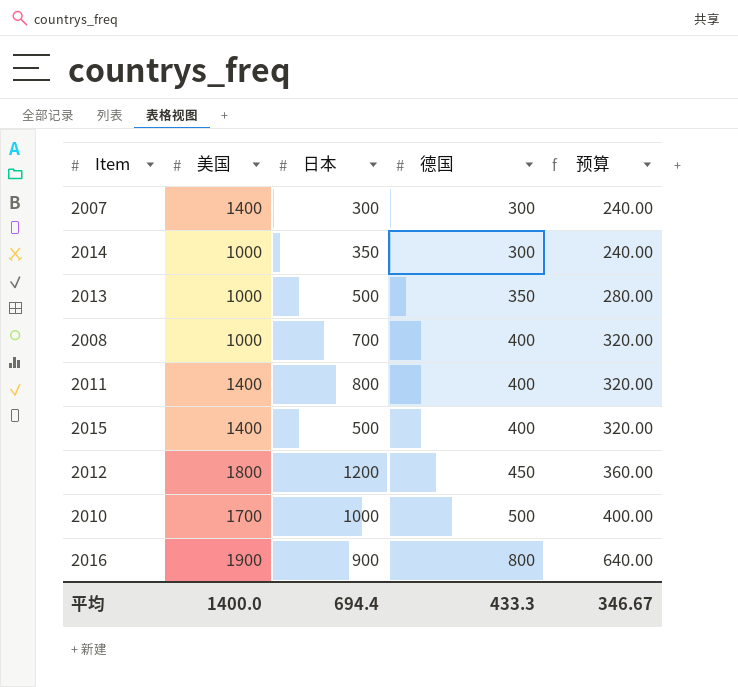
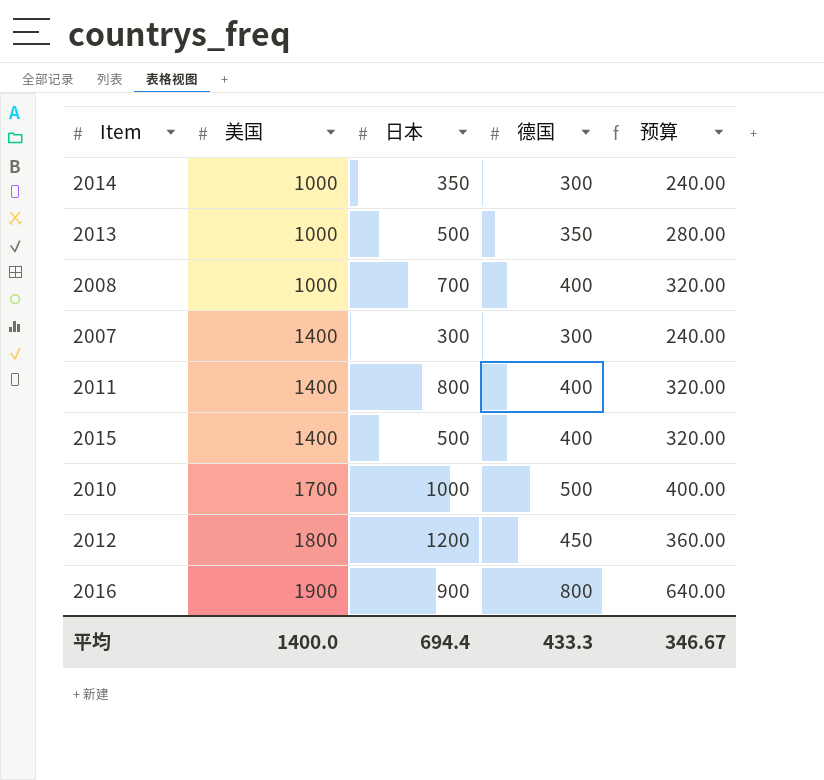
row order: 德国 ascending -> 美国 ascending

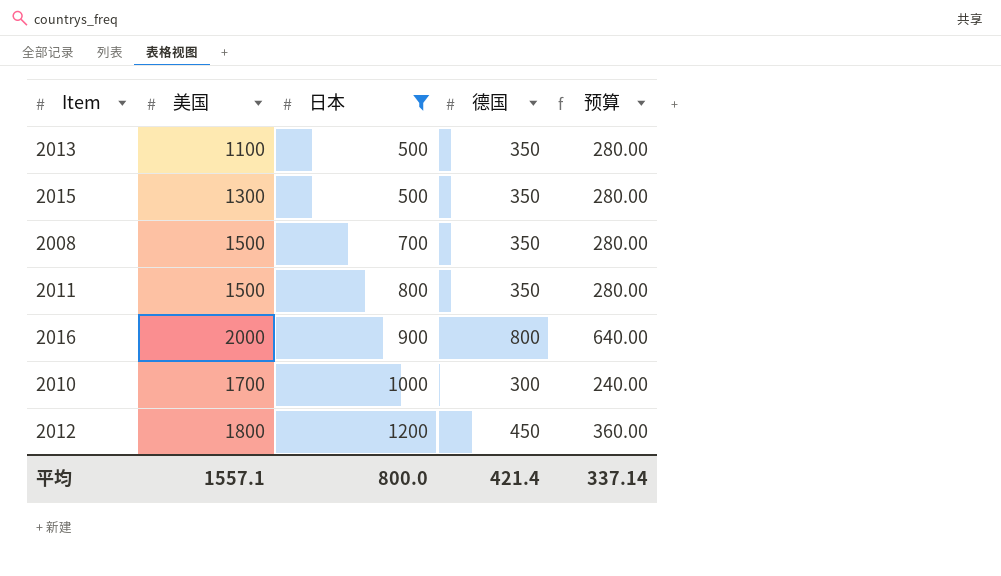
filter: none -> 日本 >= 500
row order: 美国 ascending -> 日本 ascending
2013 | 美国: 1000 -> 1100
2015 | 美国: 1400 -> 1300
2015 | 德国: 400 -> 350
2015 | 预算: 320.00 -> 280.00
2008 | 美国: 1000 -> 1500
2008 | 德国: 400 -> 350
2008 | 预算: 320.00 -> 280.00
2011 | 美国: 1400 -> 1500
2011 | 德国: 400 -> 350
2011 | 预算: 320.00 -> 280.00
2016 | 美国: 1900 -> 2000
2010 | 德国: 500 -> 300
2010 | 预算: 400.00 -> 240.00
平均 | 美国: 1400.0 -> 1557.1
平均 | 日本: 694.4 -> 800.0
平均 | 德国: 433.3 -> 421.4
平均 | 预算: 346.67 -> 337.14

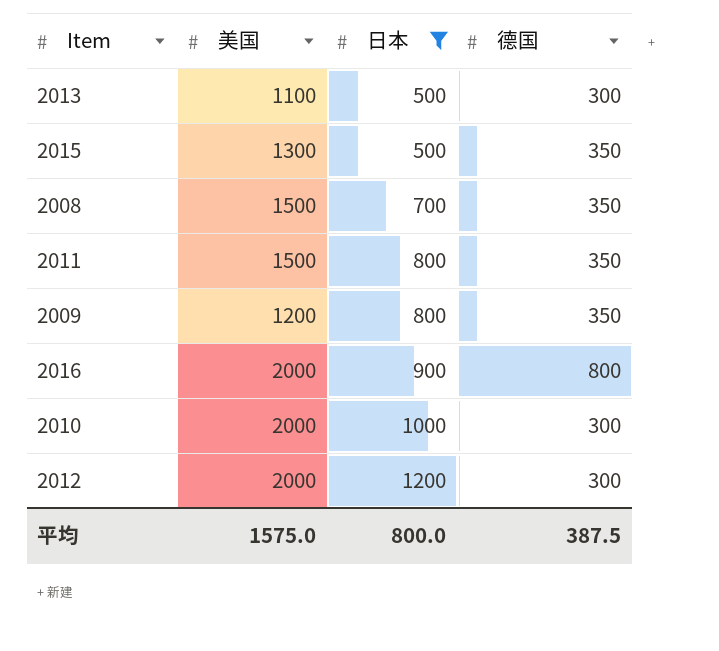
column 预算 | formula: [德国] * 0.8 -> none
2013 | 德国: 350 -> 300
row 2009: none -> 1200 | 800 | 350
2010 | 美国: 1700 -> 2000
2012 | 美国: 1800 -> 2000
2012 | 德国: 450 -> 300
平均 | 美国: 1557.1 -> 1575.0
平均 | 德国: 421.4 -> 387.5

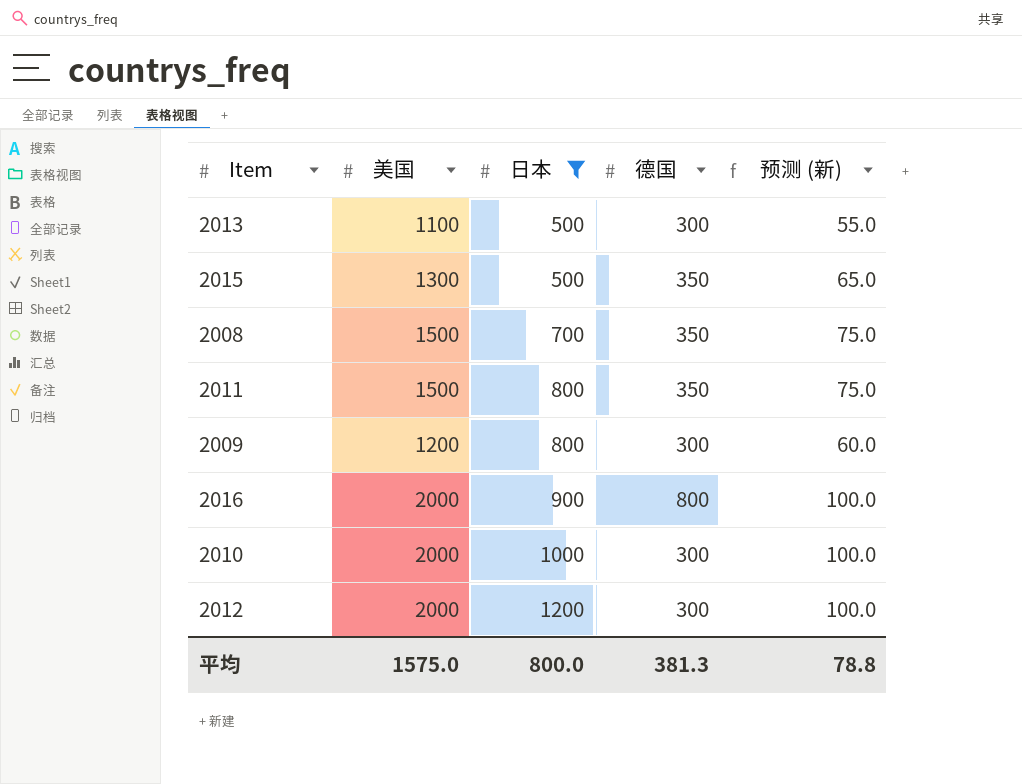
column 预测 (新) | formula: none -> [美国] * 0.05
2009 | 德国: 350 -> 300
平均 | 德国: 387.5 -> 381.3

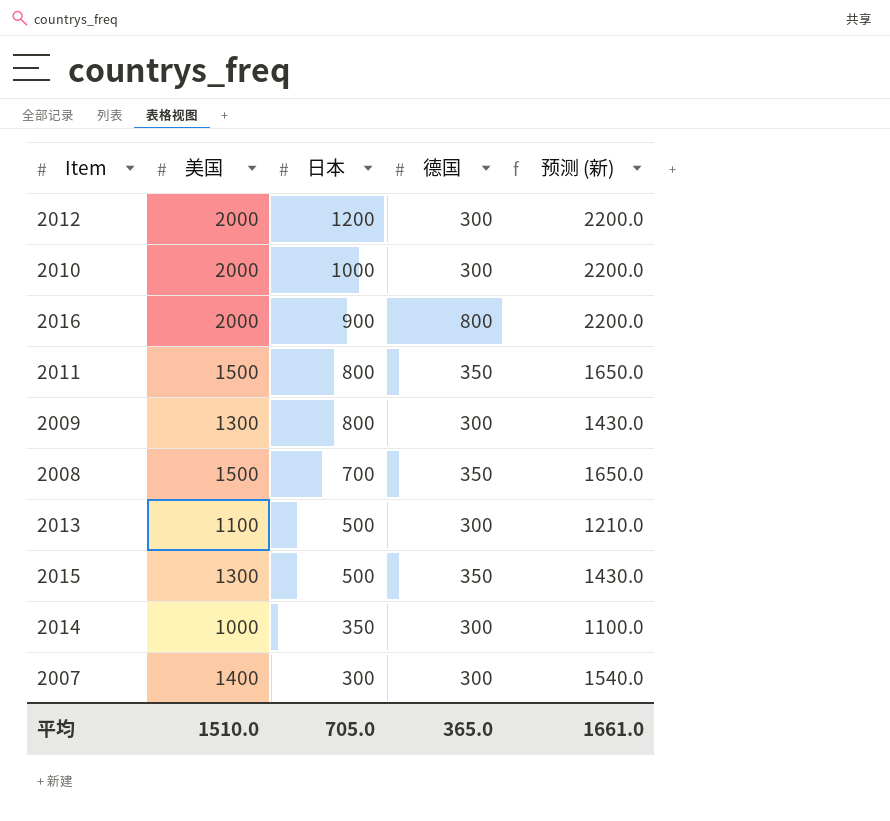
filter: 日本 >= 500 -> none
row order: 日本 ascending -> 日本 descending
column 预测 (新) | formula: [美国] * 0.05 -> [美国] * 1.1
2009 | 美国: 1200 -> 1300
平均 | 美国: 1575.0 -> 1510.0
平均 | 日本: 800.0 -> 705.0
平均 | 德国: 381.3 -> 365.0
平均 | 预测 (新): 78.8 -> 1661.0

